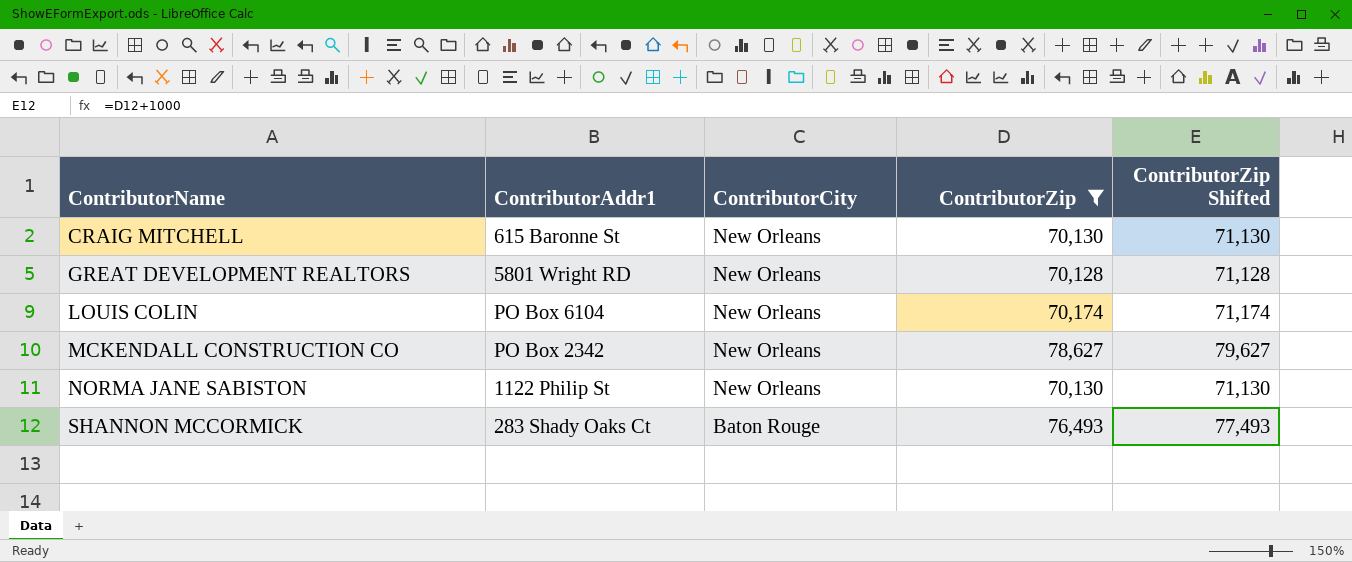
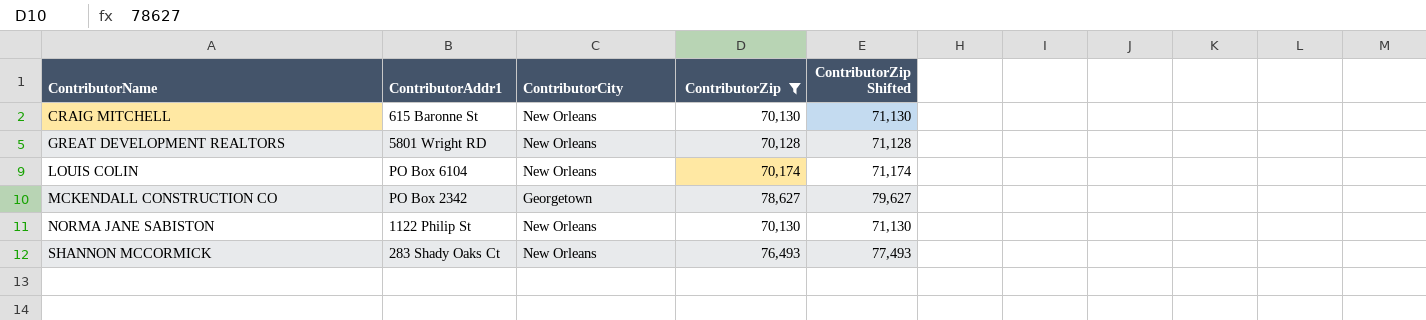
MCKENDALL CONSTRUCTION CO | ContributorCity: New Orleans -> Georgetown
SHANNON MCCORMICK | ContributorCity: Baton Rouge -> New Orleans

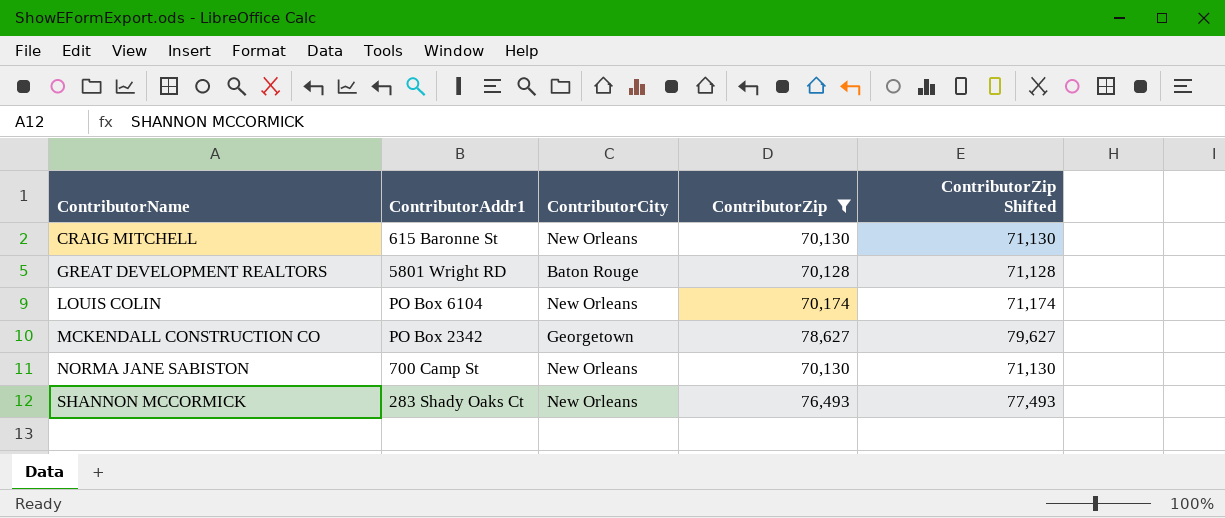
GREAT DEVELOPMENT REALTORS | ContributorCity: New Orleans -> Baton Rouge
NORMA JANE SABISTON | ContributorAddr1: 1122 Philip St -> 700 Camp St

